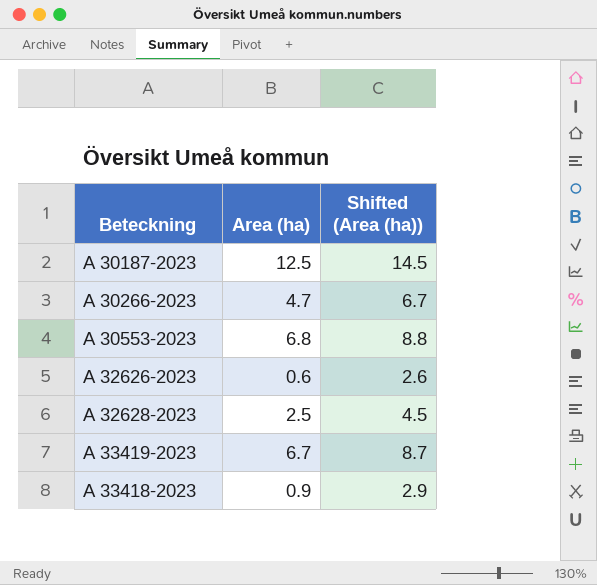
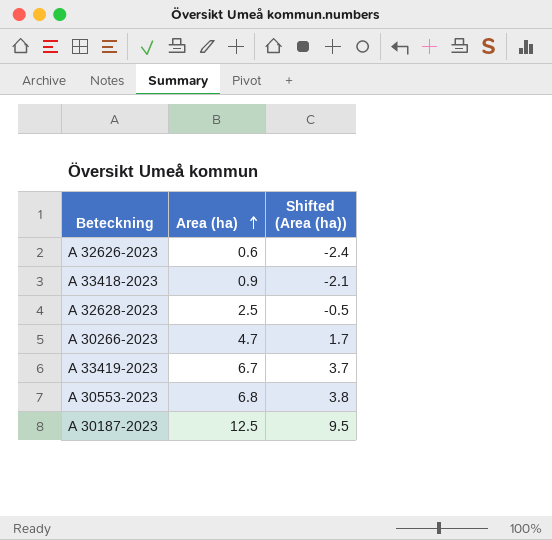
row order: none -> Area (ha) ascending
column Shifted (Area (ha)) | formula: [Area (ha)] + 2 -> [Area (ha)] - 3

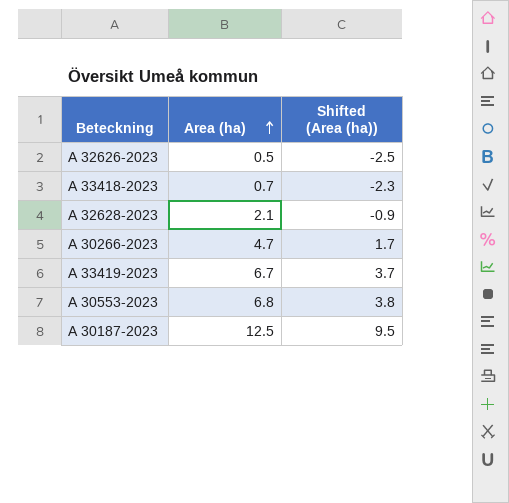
A 32626-2023 | Area (ha): 0.6 -> 0.5
A 32626-2023 | Shifted (Area (ha)): -2.4 -> -2.5
A 33418-2023 | Area (ha): 0.9 -> 0.7
A 33418-2023 | Shifted (Area (ha)): -2.1 -> -2.3
A 32628-2023 | Area (ha): 2.5 -> 2.1
A 32628-2023 | Shifted (Area (ha)): -0.5 -> -0.9

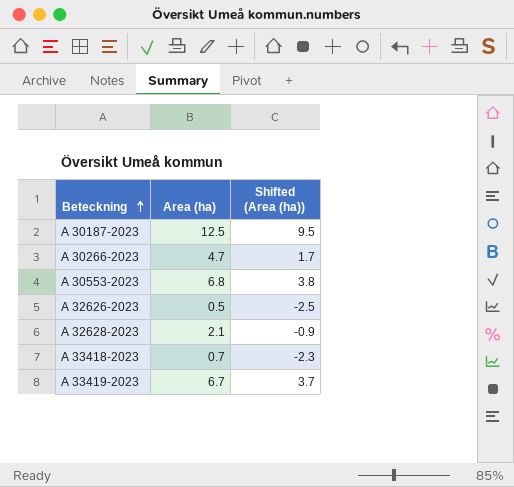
row order: Area (ha) ascending -> Beteckning ascending

